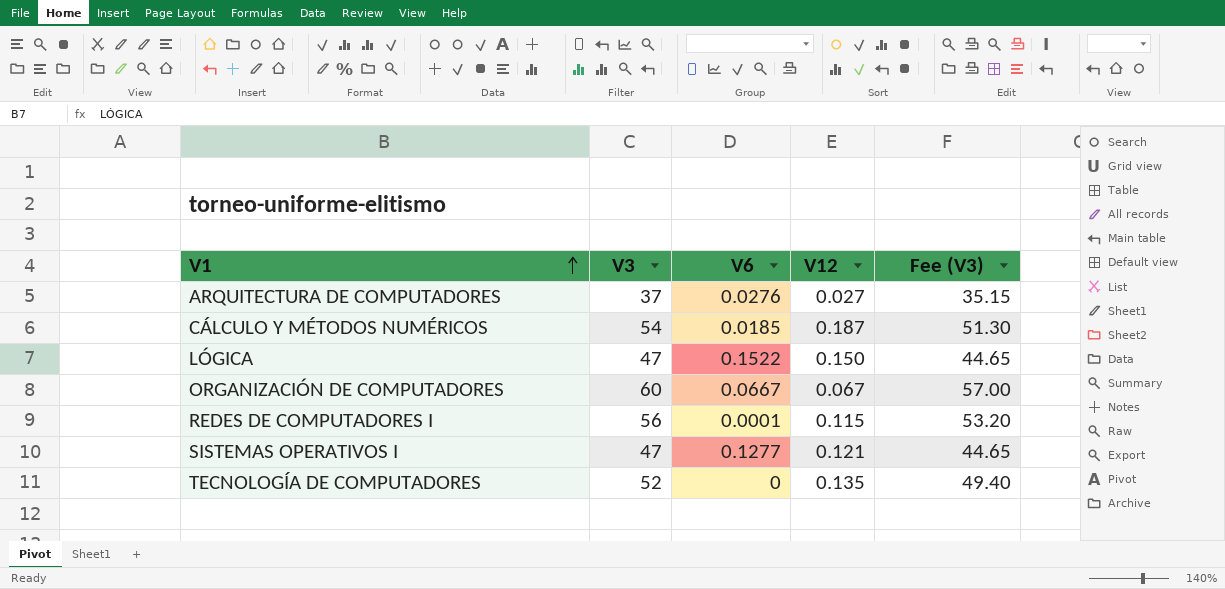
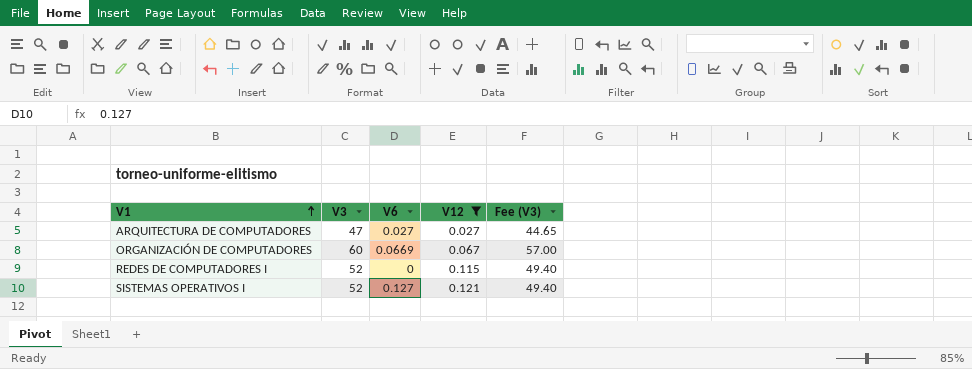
filter: none -> V12 <= 0.121
ARQUITECTURA DE COMPUTADORES | V3: 37 -> 47
ARQUITECTURA DE COMPUTADORES | V6: 0.0276 -> 0.027
ARQUITECTURA DE COMPUTADORES | Fee (V3): 35.15 -> 44.65
ORGANIZACIÓN DE COMPUTADORES | V6: 0.0667 -> 0.0669
REDES DE COMPUTADORES I | V3: 56 -> 52
REDES DE COMPUTADORES I | V6: 0.0001 -> 0
REDES DE COMPUTADORES I | Fee (V3): 53.20 -> 49.40
SISTEMAS OPERATIVOS I | V3: 47 -> 52
SISTEMAS OPERATIVOS I | V6: 0.1277 -> 0.127
SISTEMAS OPERATIVOS I | Fee (V3): 44.65 -> 49.40

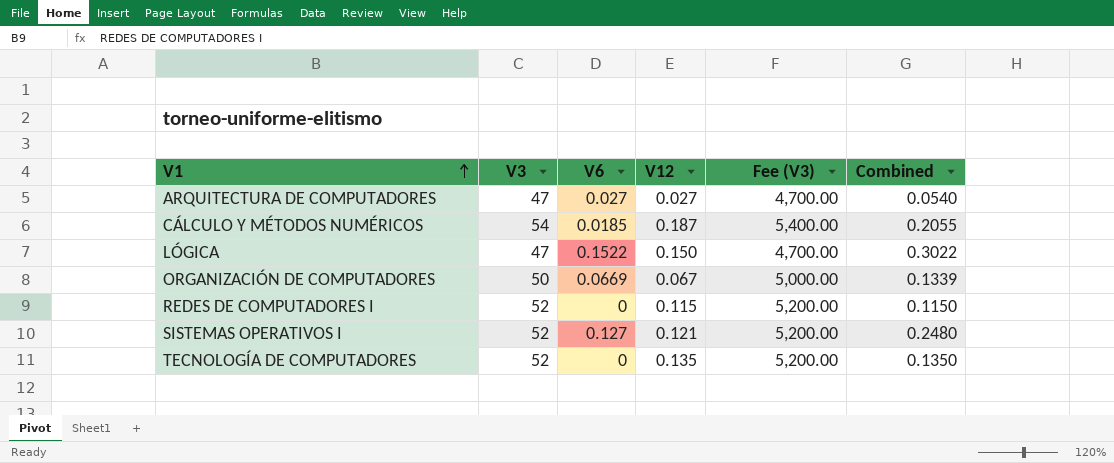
filter: V12 <= 0.121 -> none
column Fee (V3) | formula: [V3] * 0.95 -> [V3] * 100
column Combined | formula: none -> [V6] + [V12]
ORGANIZACIÓN DE COMPUTADORES | V3: 60 -> 50

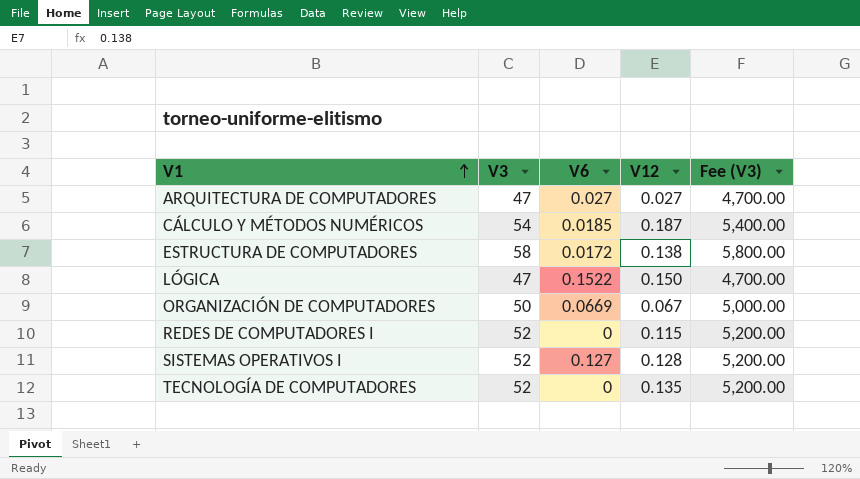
column Combined | formula: [V6] + [V12] -> none
row ESTRUCTURA DE COMPUTADORES: none -> 58 | 0.0172 | 0.138 | 5,800.00
SISTEMAS OPERATIVOS I | V12: 0.121 -> 0.128

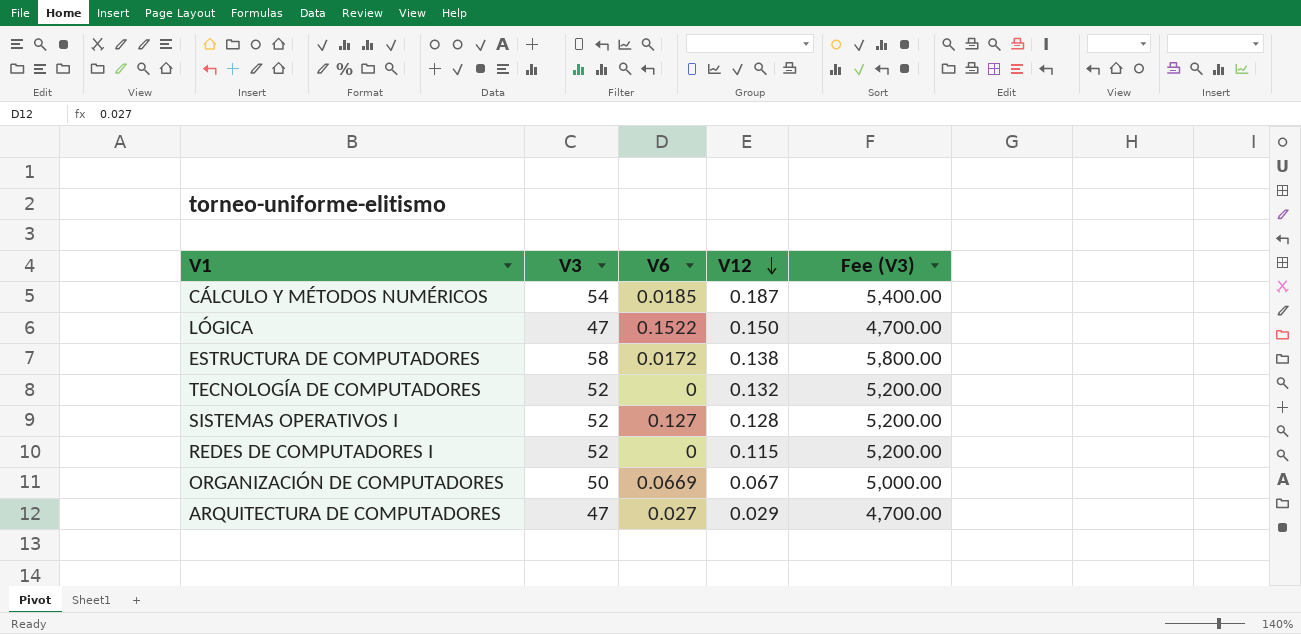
row order: V1 ascending -> V12 descending
TECNOLOGÍA DE COMPUTADORES | V12: 0.135 -> 0.132
ARQUITECTURA DE COMPUTADORES | V12: 0.027 -> 0.029

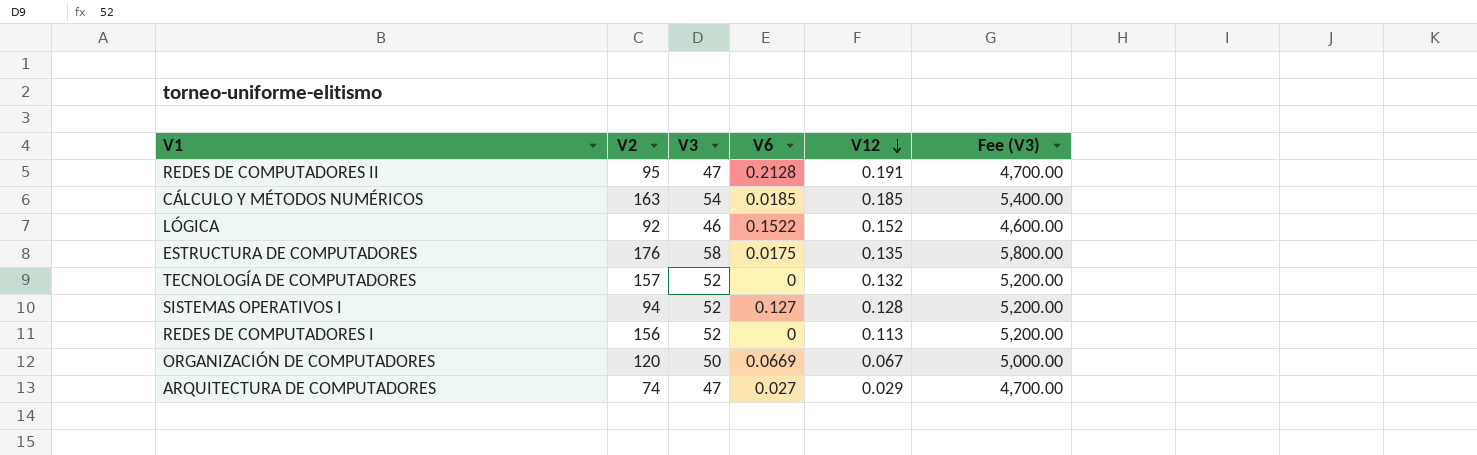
column V2 | position: none -> 2
row REDES DE COMPUTADORES II: none -> 95 | 47 | 0.2128 | 0.191 | 4,700.00
CÁLCULO Y MÉTODOS NUMÉRICOS | V12: 0.187 -> 0.185
LÓGICA | V3: 47 -> 46
LÓGICA | V12: 0.150 -> 0.152
LÓGICA | Fee (V3): 4,700.00 -> 4,600.00
ESTRUCTURA DE COMPUTADORES | V6: 0.0172 -> 0.0175
ESTRUCTURA DE COMPUTADORES | V12: 0.138 -> 0.135
REDES DE COMPUTADORES I | V12: 0.115 -> 0.113

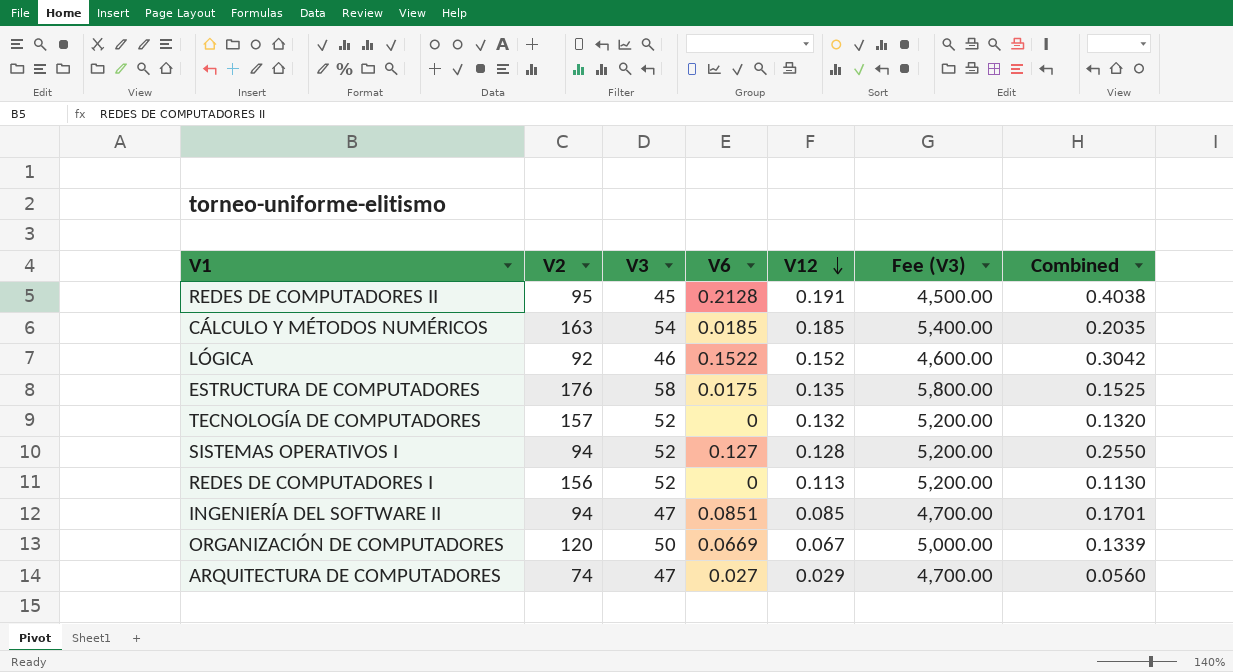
column Combined | formula: none -> [V6] + [V12]
REDES DE COMPUTADORES II | V3: 47 -> 45
REDES DE COMPUTADORES II | Fee (V3): 4,700.00 -> 4,500.00
row INGENIERÍA DEL SOFTWARE II: none -> 94 | 47 | 0.0851 | 0.085 | 4,700.00 | 0.1701

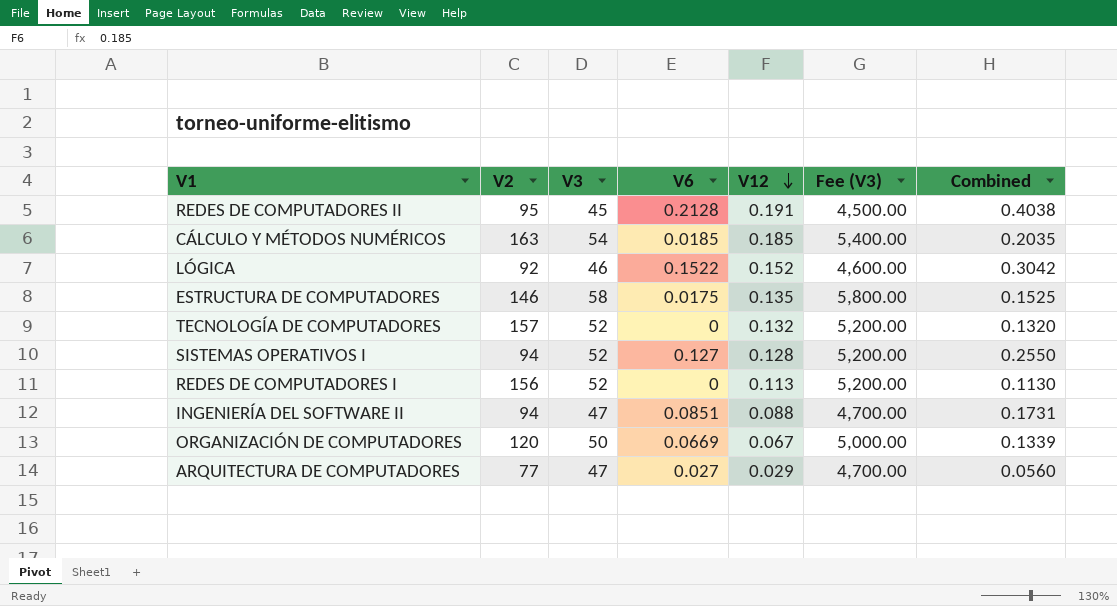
ESTRUCTURA DE COMPUTADORES | V2: 176 -> 146
INGENIERÍA DEL SOFTWARE II | V12: 0.085 -> 0.088
INGENIERÍA DEL SOFTWARE II | Combined: 0.1701 -> 0.1731
ARQUITECTURA DE COMPUTADORES | V2: 74 -> 77

